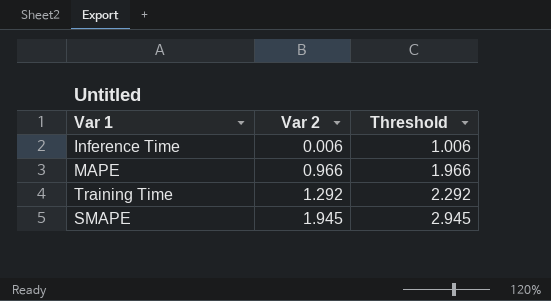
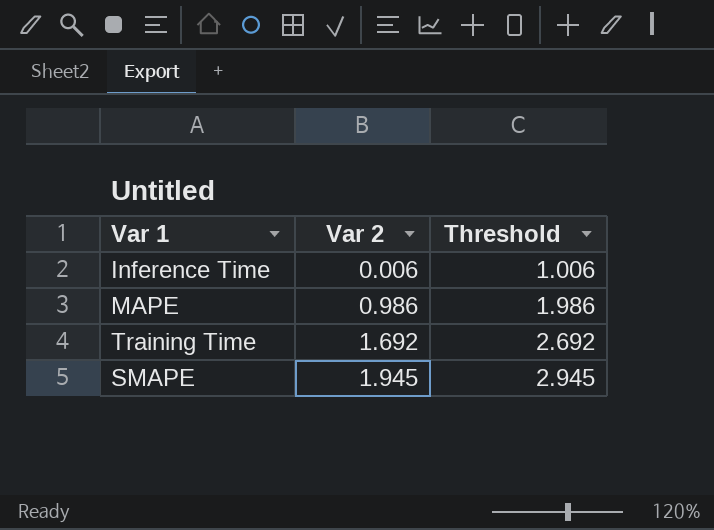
MAPE | Var 2: 0.966 -> 0.986
MAPE | Threshold: 1.966 -> 1.986
Training Time | Var 2: 1.292 -> 1.692
Training Time | Threshold: 2.292 -> 2.692

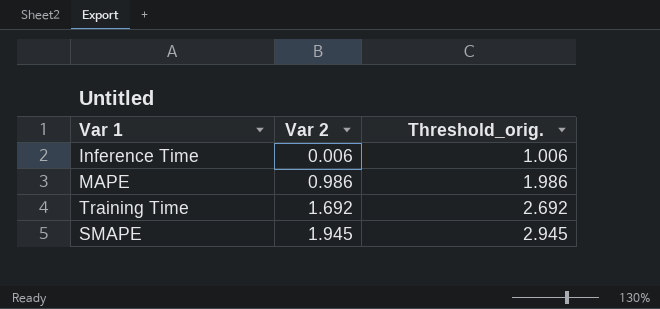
column name: Threshold -> Threshold_orig.

